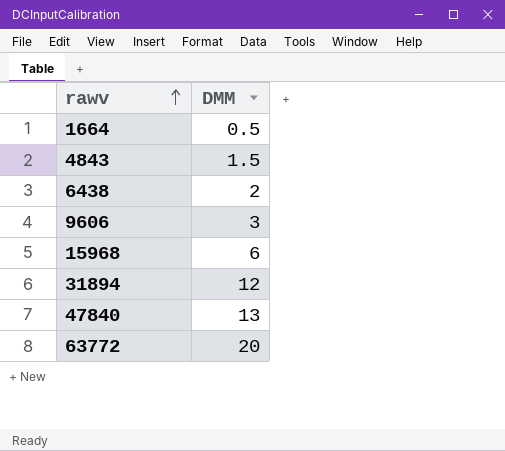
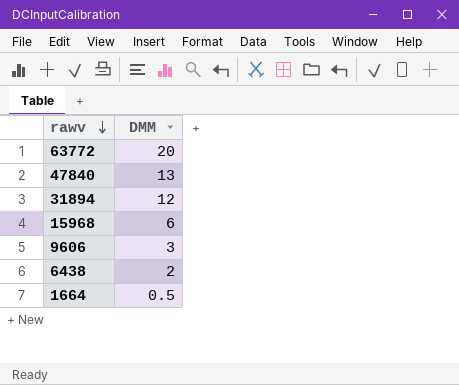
row order: rawv ascending -> rawv descending
row 4843: 1.5 -> none

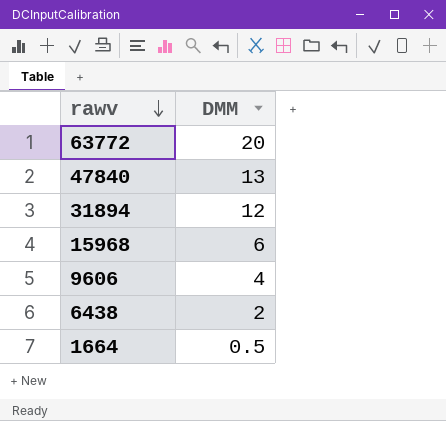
9606 | DMM: 3 -> 4

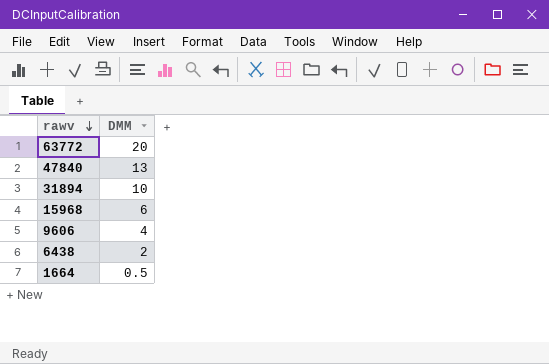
31894 | DMM: 12 -> 10

